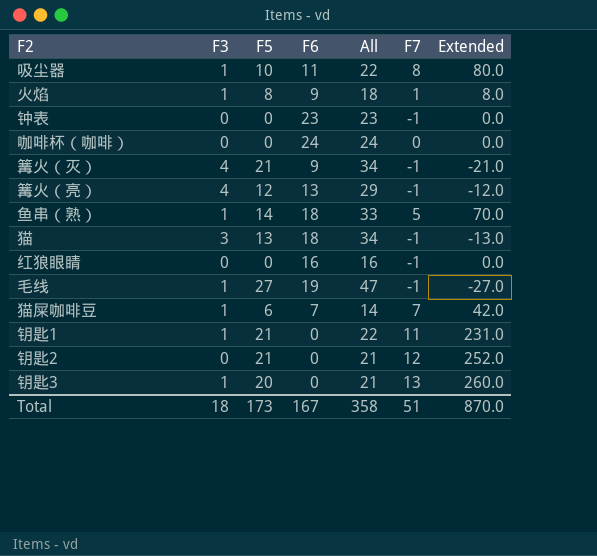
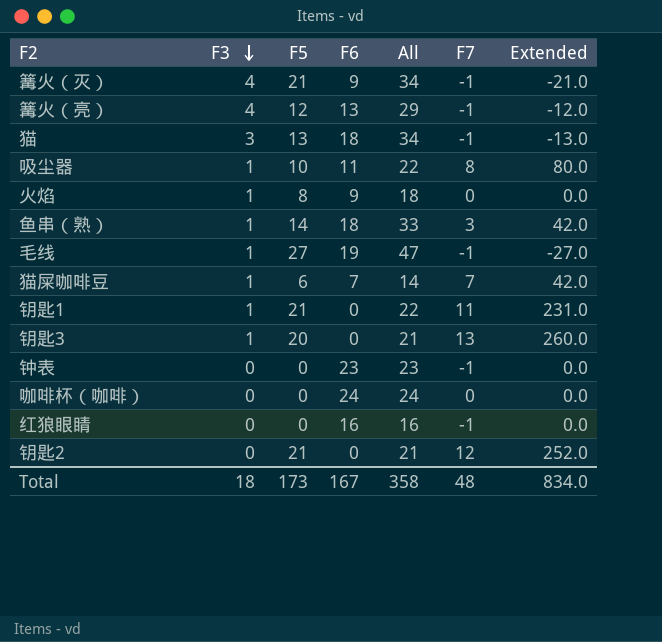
row order: none -> F3 descending
火焰 | F7: 1 -> 0
火焰 | Extended: 8.0 -> 0.0
鱼串（熟） | F7: 5 -> 3
鱼串（熟） | Extended: 70.0 -> 42.0
Total | F7: 51 -> 48
Total | Extended: 870.0 -> 834.0

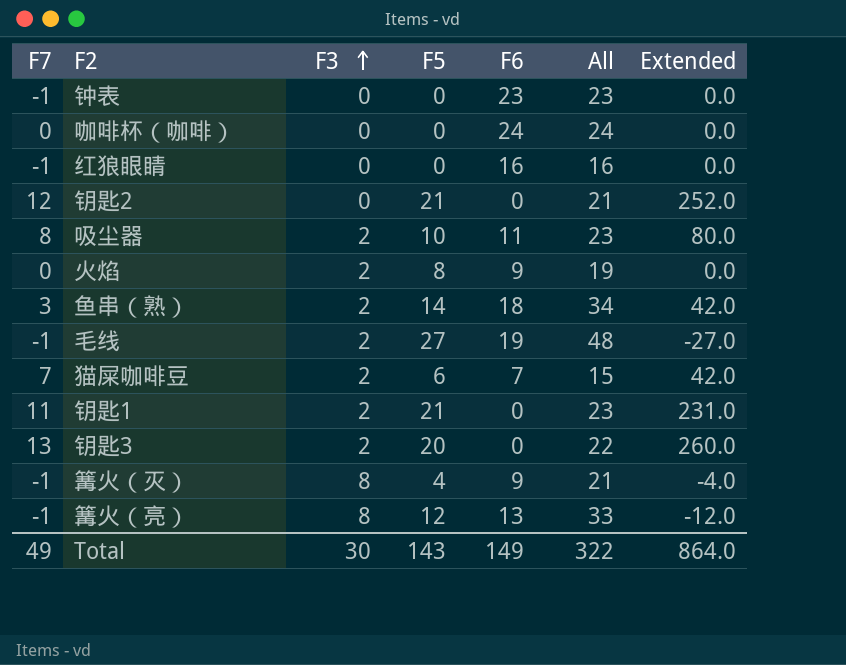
row order: F3 descending -> F3 ascending
column F7 | position: 6 -> 1
row 猫: 3 | 13 | 18 | 34 | -1 | -13.0 -> none
吸尘器 | F3: 1 -> 2
吸尘器 | All: 22 -> 23
火焰 | F3: 1 -> 2
火焰 | All: 18 -> 19
鱼串（熟） | F3: 1 -> 2
鱼串（熟） | All: 33 -> 34
毛线 | F3: 1 -> 2
毛线 | All: 47 -> 48
猫屎咖啡豆 | F3: 1 -> 2
猫屎咖啡豆 | All: 14 -> 15
钥匙1 | F3: 1 -> 2
钥匙1 | All: 22 -> 23
钥匙3 | F3: 1 -> 2
钥匙3 | All: 21 -> 22
篝火（灭） | F3: 4 -> 8
篝火（灭） | F5: 21 -> 4
篝火（灭） | All: 34 -> 21
篝火（灭） | Extended: -21.0 -> -4.0
篝火（亮） | F3: 4 -> 8
篝火（亮） | All: 29 -> 33
Total | F7: 48 -> 49
Total | F3: 18 -> 30
Total | F5: 173 -> 143
Total | F6: 167 -> 149
Total | All: 358 -> 322
Total | Extended: 834.0 -> 864.0

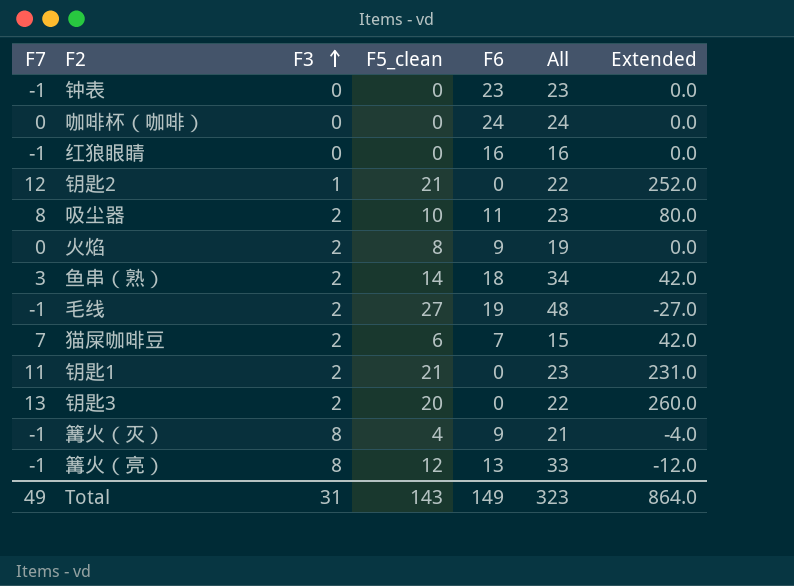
column name: F5 -> F5_clean
钥匙2 | F3: 0 -> 1
钥匙2 | All: 21 -> 22
Total | F3: 30 -> 31
Total | All: 322 -> 323

